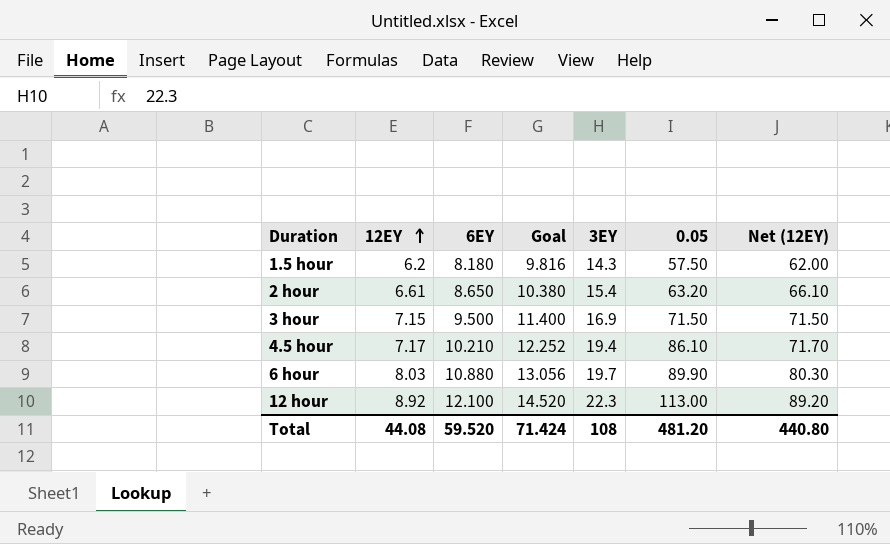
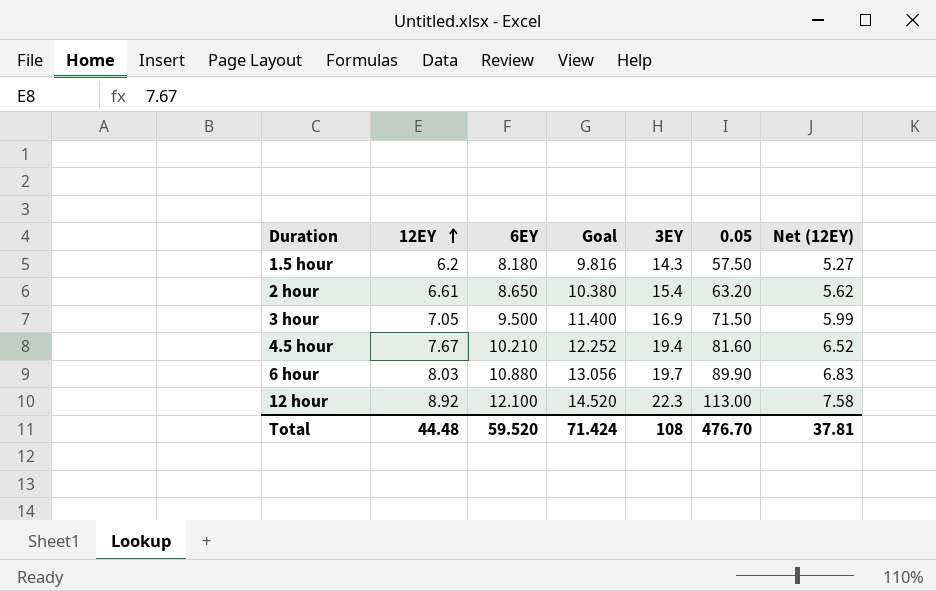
column Net (12EY) | formula: [12EY] * 10 -> [12EY] * 0.85
3 hour | 12EY: 7.15 -> 7.05
4.5 hour | 12EY: 7.17 -> 7.67
4.5 hour | 0.05: 86.10 -> 81.60
Total | 12EY: 44.08 -> 44.48
Total | 0.05: 481.20 -> 476.70
Total | Net (12EY): 440.80 -> 37.81

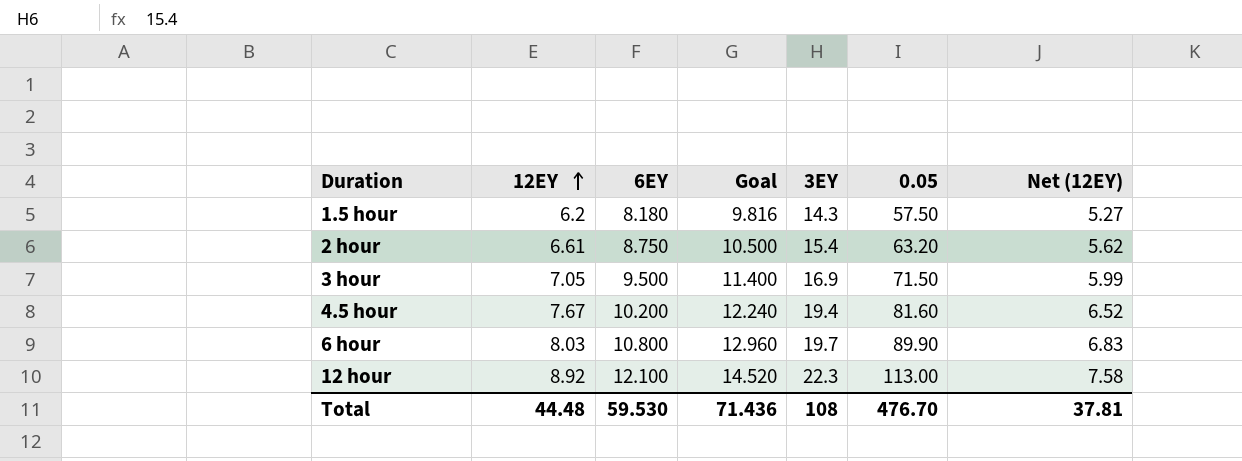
2 hour | 6EY: 8.650 -> 8.750
2 hour | Goal: 10.380 -> 10.500
4.5 hour | 6EY: 10.210 -> 10.200
4.5 hour | Goal: 12.252 -> 12.240
6 hour | 6EY: 10.880 -> 10.800
6 hour | Goal: 13.056 -> 12.960
Total | 6EY: 59.520 -> 59.530
Total | Goal: 71.424 -> 71.436

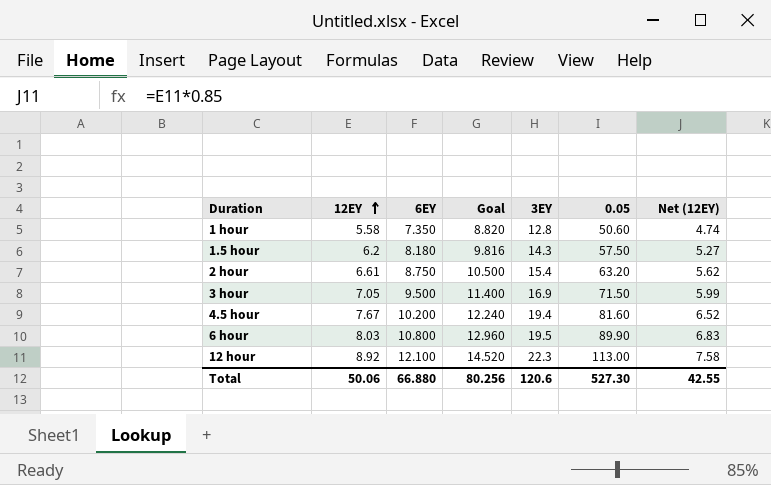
row 1 hour: none -> 5.58 | 7.350 | 8.820 | 12.8 | 50.60 | 4.74
6 hour | 3EY: 19.7 -> 19.5
Total | 12EY: 44.48 -> 50.06
Total | 6EY: 59.530 -> 66.880
Total | Goal: 71.436 -> 80.256
Total | 3EY: 108 -> 120.6
Total | 0.05: 476.70 -> 527.30
Total | Net (12EY): 37.81 -> 42.55

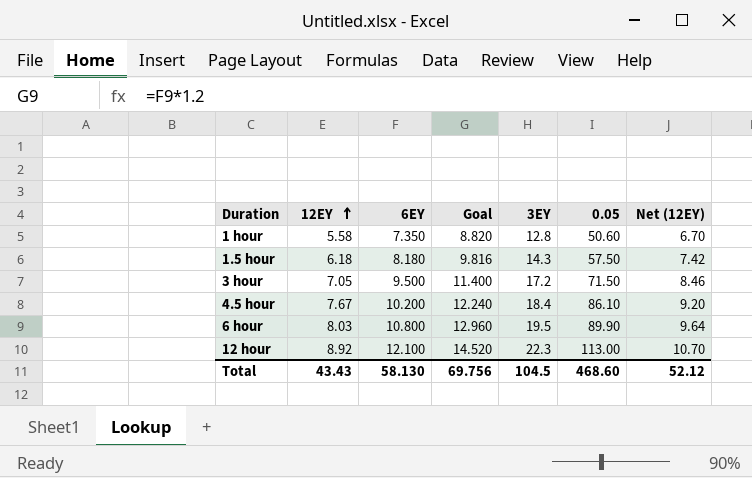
column Net (12EY) | formula: [12EY] * 0.85 -> [12EY] * 1.2
row 2 hour: 6.61 | 8.750 | 10.500 | 15.4 | 63.20 | 5.62 -> none
1.5 hour | 12EY: 6.2 -> 6.18
3 hour | 3EY: 16.9 -> 17.2
4.5 hour | 3EY: 19.4 -> 18.4
4.5 hour | 0.05: 81.60 -> 86.10
Total | 12EY: 50.06 -> 43.43
Total | 6EY: 66.880 -> 58.130
Total | Goal: 80.256 -> 69.756
Total | 3EY: 120.6 -> 104.5
Total | 0.05: 527.30 -> 468.60
Total | Net (12EY): 42.55 -> 52.12

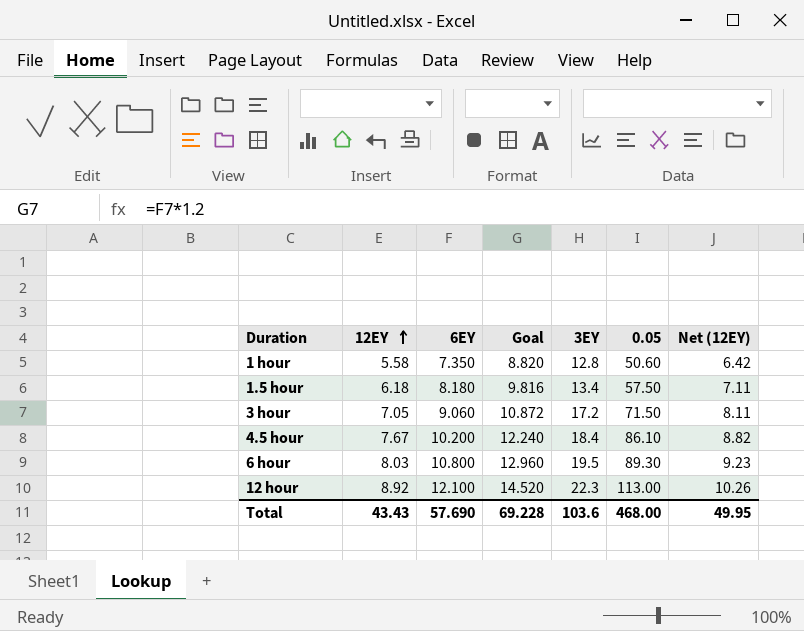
column Net (12EY) | formula: [12EY] * 1.2 -> [12EY] * 1.15
1.5 hour | 3EY: 14.3 -> 13.4
3 hour | 6EY: 9.500 -> 9.060
3 hour | Goal: 11.400 -> 10.872
6 hour | 0.05: 89.90 -> 89.30
Total | 6EY: 58.130 -> 57.690
Total | Goal: 69.756 -> 69.228
Total | 3EY: 104.5 -> 103.6
Total | 0.05: 468.60 -> 468.00
Total | Net (12EY): 52.12 -> 49.95

